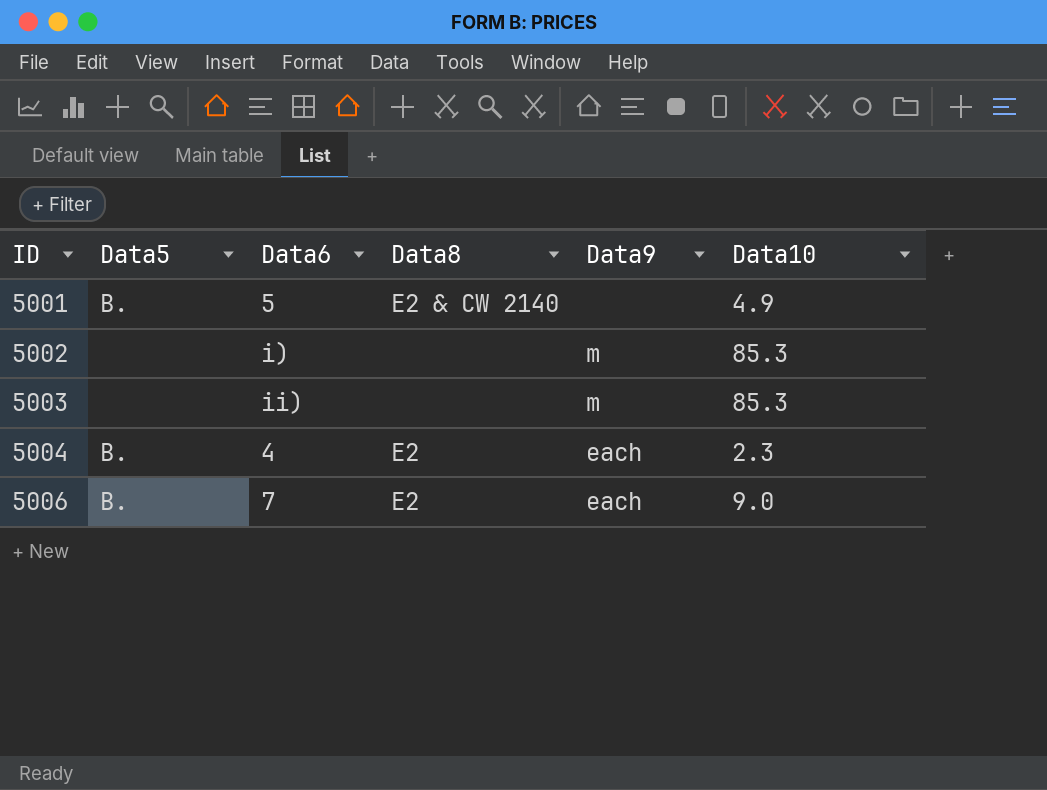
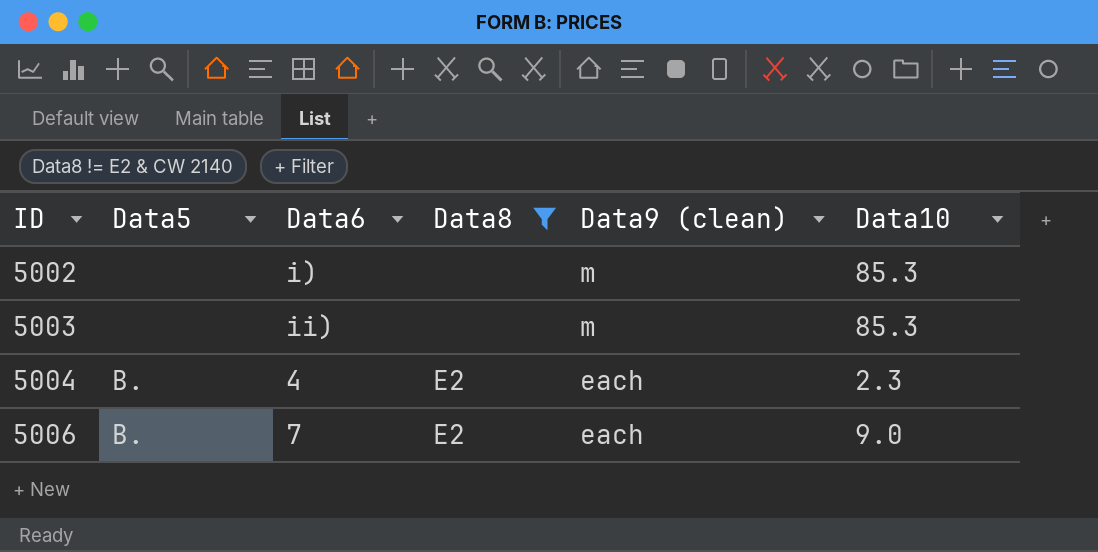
filter: none -> Data8 != E2 & CW 2140
column name: Data9 -> Data9 (clean)

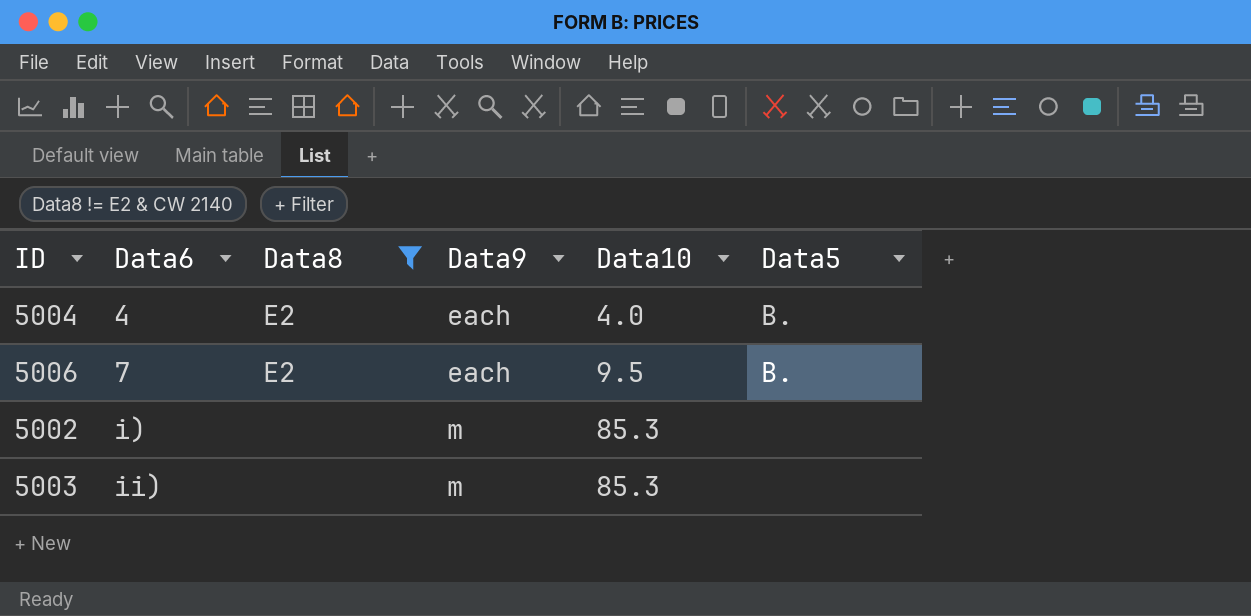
row order: ID ascending -> Data6 ascending
column name: Data9 (clean) -> Data9
column Data5 | position: 2 -> 6
5004 | Data10: 2.3 -> 4.0
5006 | Data10: 9.0 -> 9.5

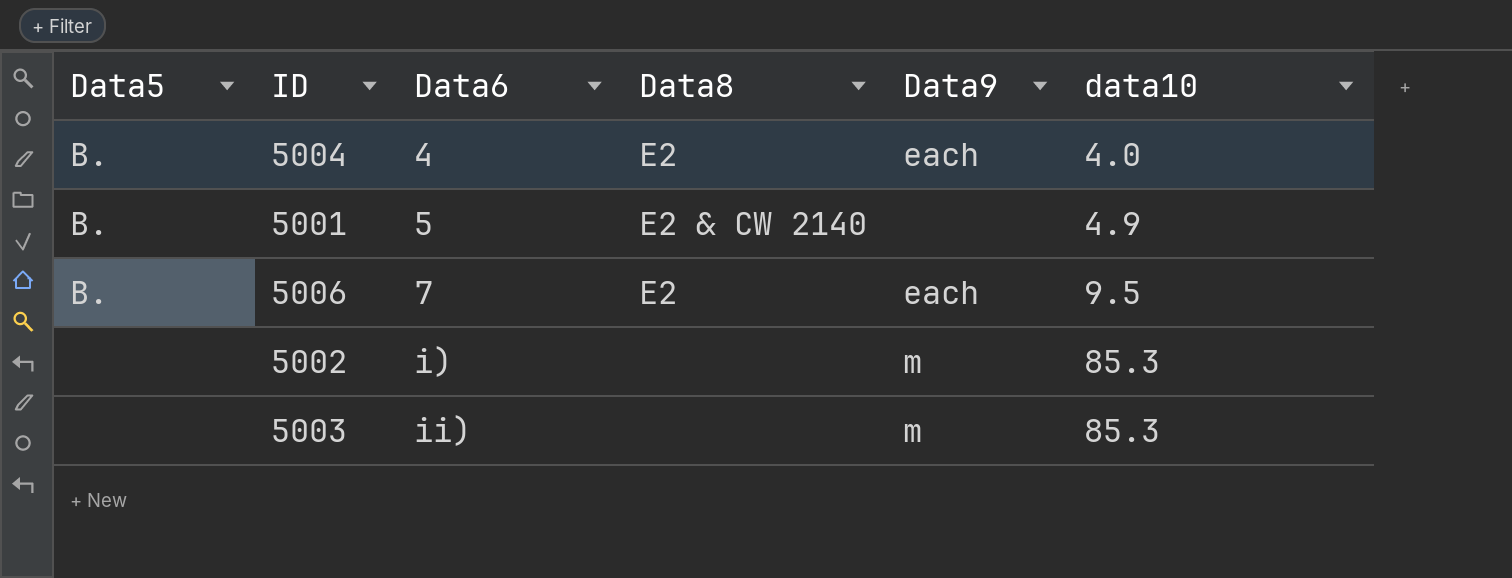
filter: Data8 != E2 & CW 2140 -> none
column Data5 | position: 6 -> 1
column name: Data10 -> data10

